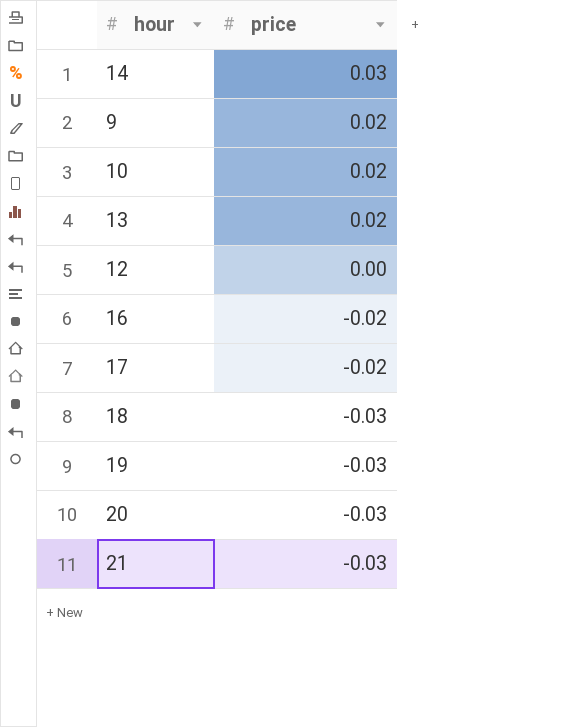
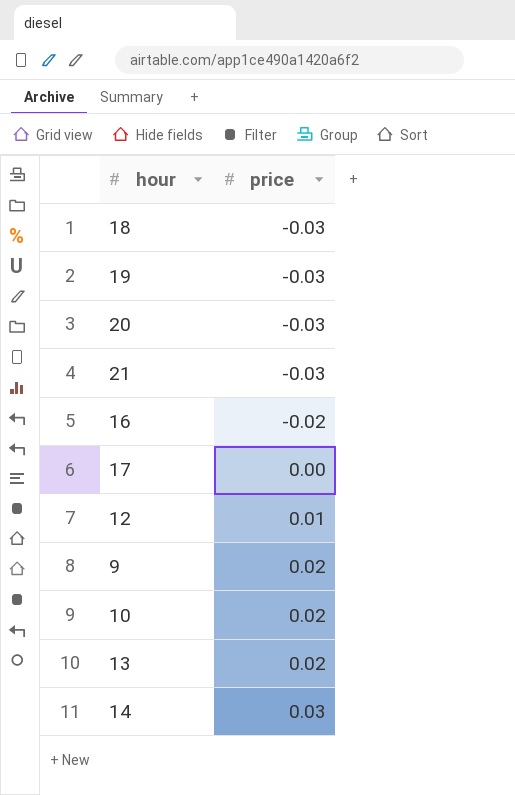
row order: price descending -> price ascending
17 | price: -0.02 -> 0.00
12 | price: 0.00 -> 0.01

